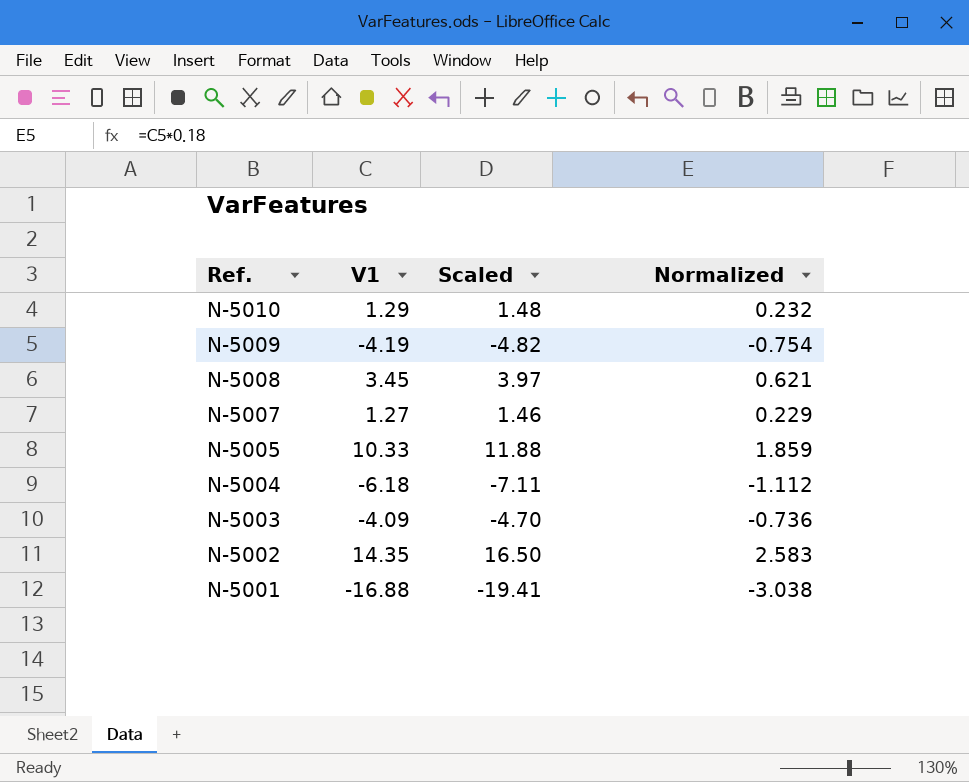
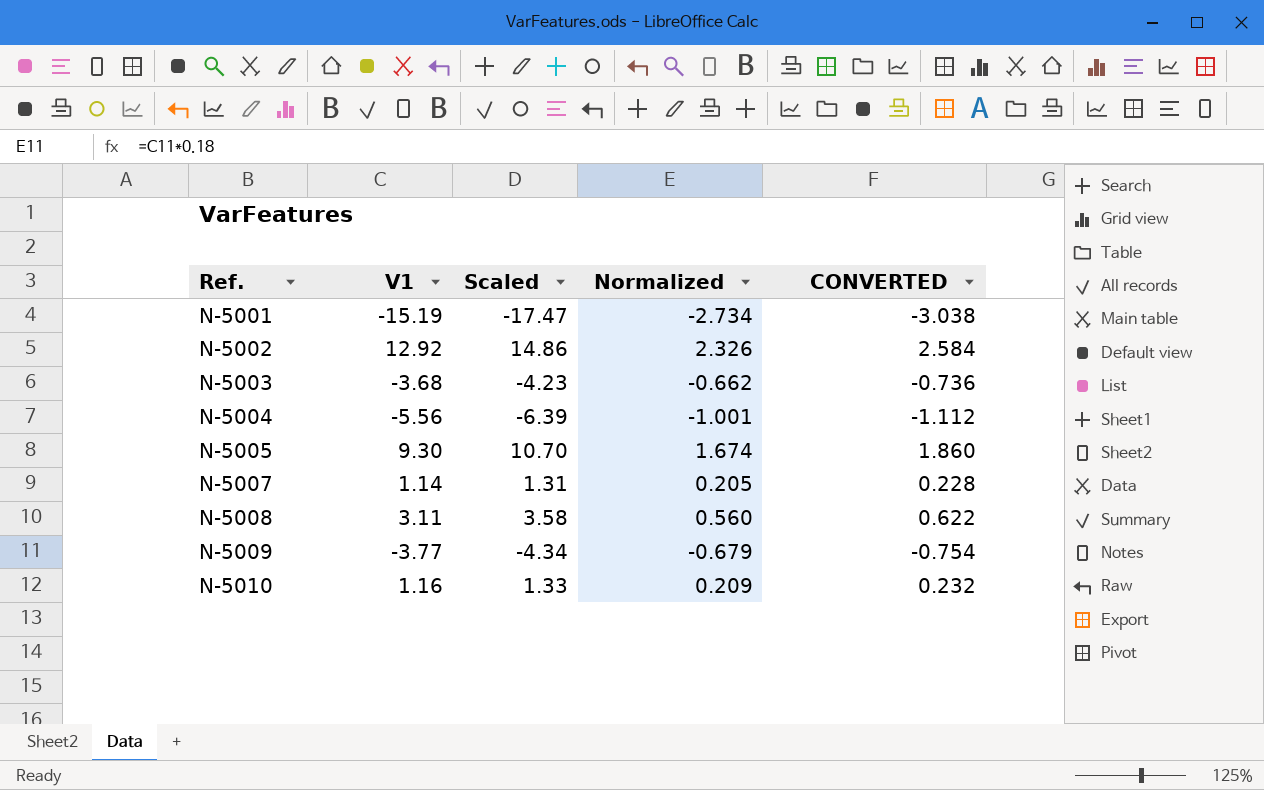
row order: Ref. descending -> Ref. ascending
column CONVERTED | formula: none -> [V1] * 0.2
N-5001 | V1: -16.88 -> -15.19
N-5001 | Scaled: -19.41 -> -17.47
N-5001 | Normalized: -3.038 -> -2.734
N-5002 | V1: 14.35 -> 12.92
N-5002 | Scaled: 16.50 -> 14.86
N-5002 | Normalized: 2.583 -> 2.326
N-5003 | V1: -4.09 -> -3.68
N-5003 | Scaled: -4.70 -> -4.23
N-5003 | Normalized: -0.736 -> -0.662
N-5004 | V1: -6.18 -> -5.56
N-5004 | Scaled: -7.11 -> -6.39
N-5004 | Normalized: -1.112 -> -1.001
N-5005 | V1: 10.33 -> 9.30
N-5005 | Scaled: 11.88 -> 10.70
N-5005 | Normalized: 1.859 -> 1.674
N-5007 | V1: 1.27 -> 1.14
N-5007 | Scaled: 1.46 -> 1.31
N-5007 | Normalized: 0.229 -> 0.205
N-5008 | V1: 3.45 -> 3.11
N-5008 | Scaled: 3.97 -> 3.58
N-5008 | Normalized: 0.621 -> 0.560
N-5009 | V1: -4.19 -> -3.77
N-5009 | Scaled: -4.82 -> -4.34
N-5009 | Normalized: -0.754 -> -0.679
N-5010 | V1: 1.29 -> 1.16
N-5010 | Scaled: 1.48 -> 1.33
N-5010 | Normalized: 0.232 -> 0.209

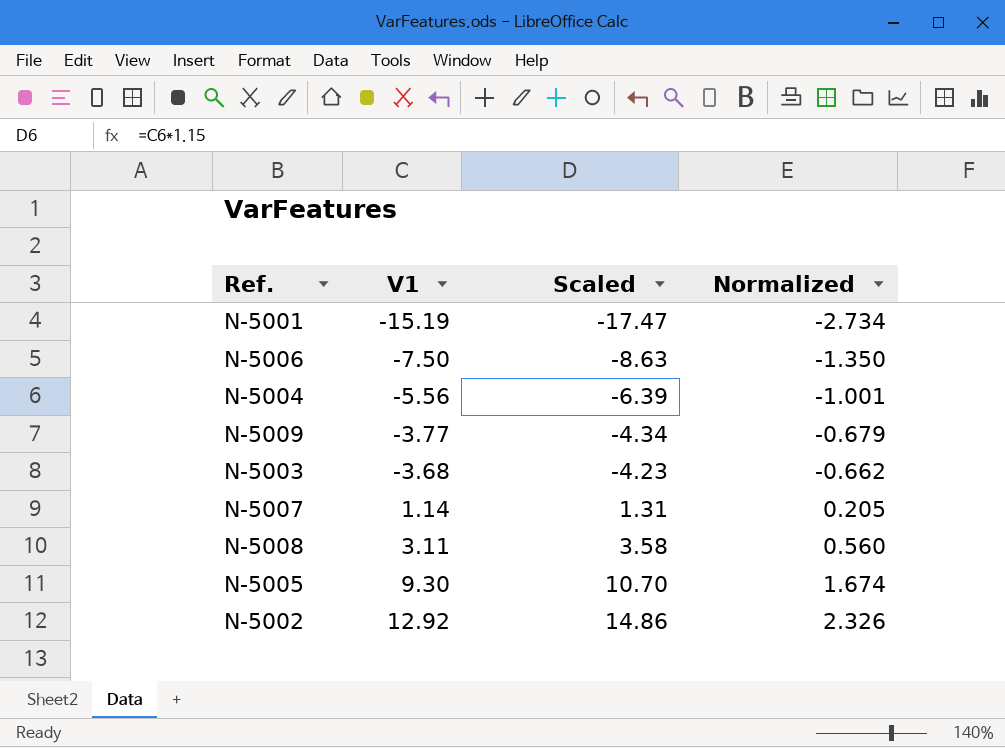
row order: Ref. ascending -> V1 ascending
column CONVERTED | formula: [V1] * 0.2 -> none
row N-5010: 1.16 | 1.33 | 0.209 | 0.232 -> none
row N-5006: none -> -7.50 | -8.63 | -1.350

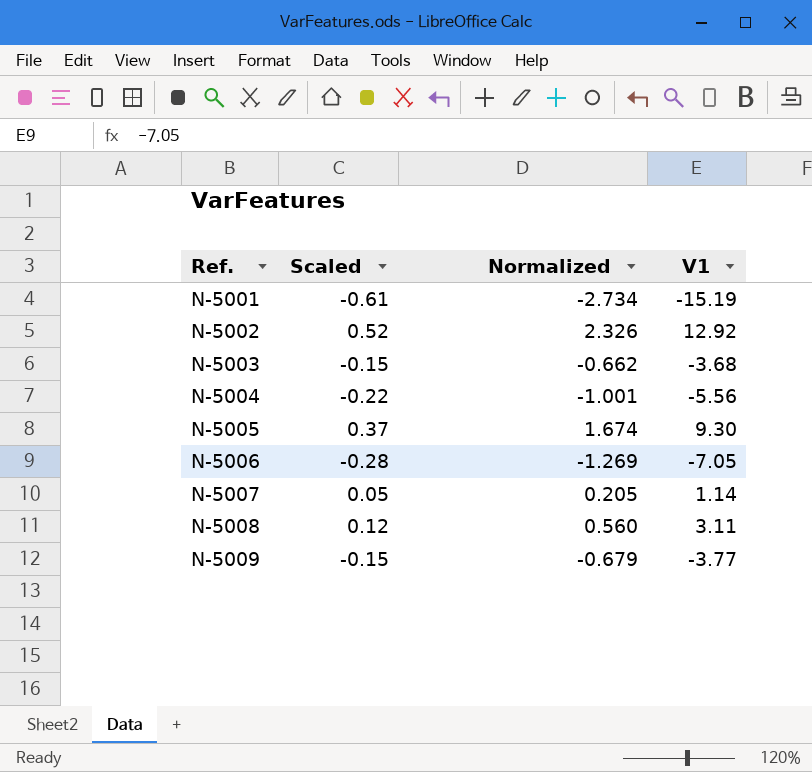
row order: V1 ascending -> Ref. ascending
column Scaled | formula: [V1] * 1.15 -> [V1] * 0.04
column V1 | position: 2 -> 4
N-5006 | Normalized: -1.350 -> -1.269
N-5006 | V1: -7.50 -> -7.05

